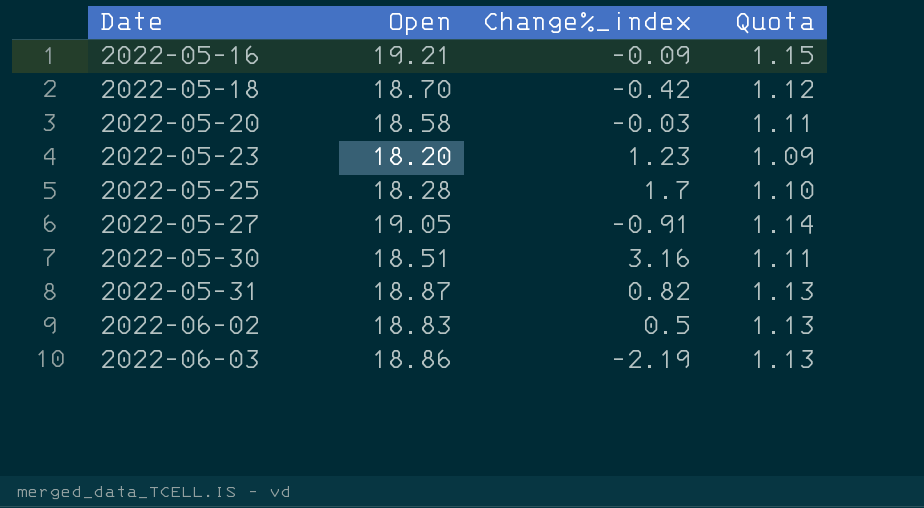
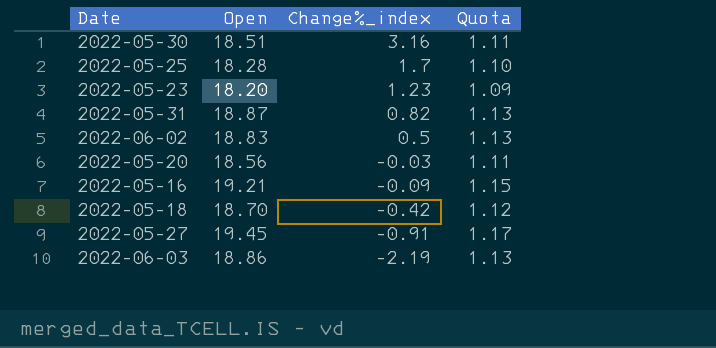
row order: Date ascending -> Change%_index descending
2022-05-20 | Open: 18.58 -> 18.56
2022-05-27 | Open: 19.05 -> 19.45
2022-05-27 | Quota: 1.14 -> 1.17

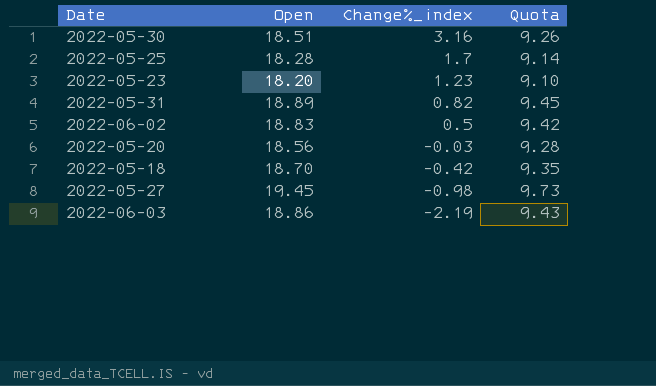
column Quota | formula: [Open] * 0.06 -> [Open] * 0.5
row 2022-05-16: 19.21 | -0.09 | 1.15 -> none
2022-05-31 | Open: 18.87 -> 18.89
2022-05-27 | Change%_index: -0.91 -> -0.98

